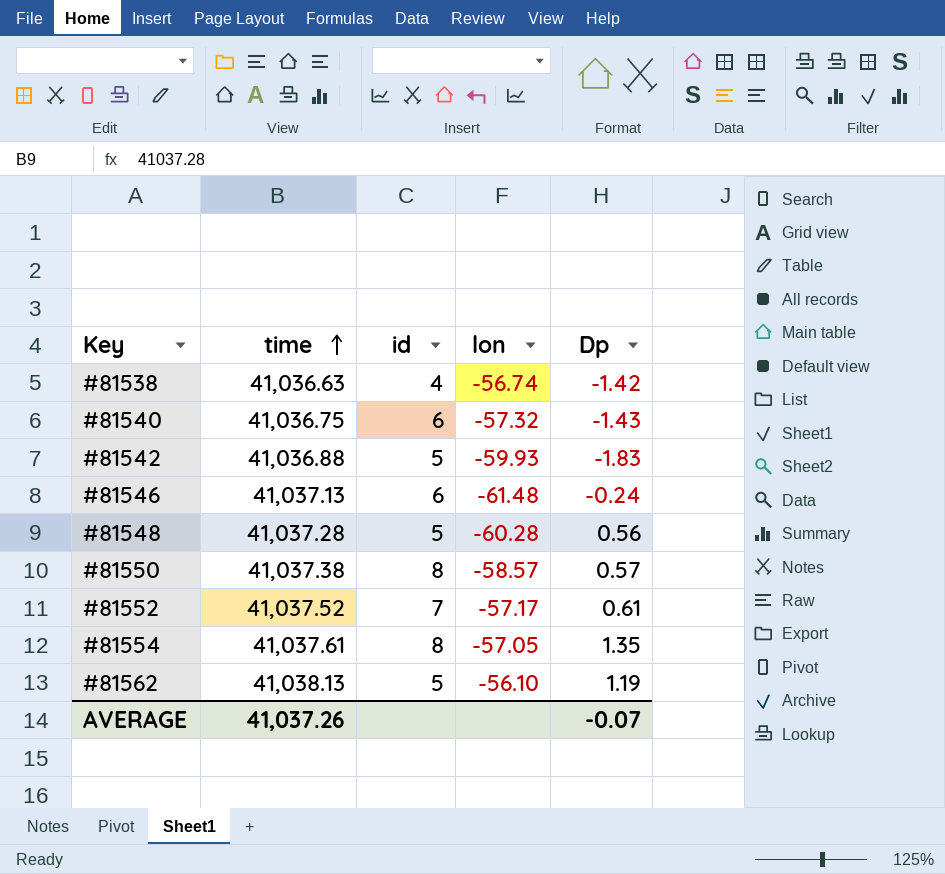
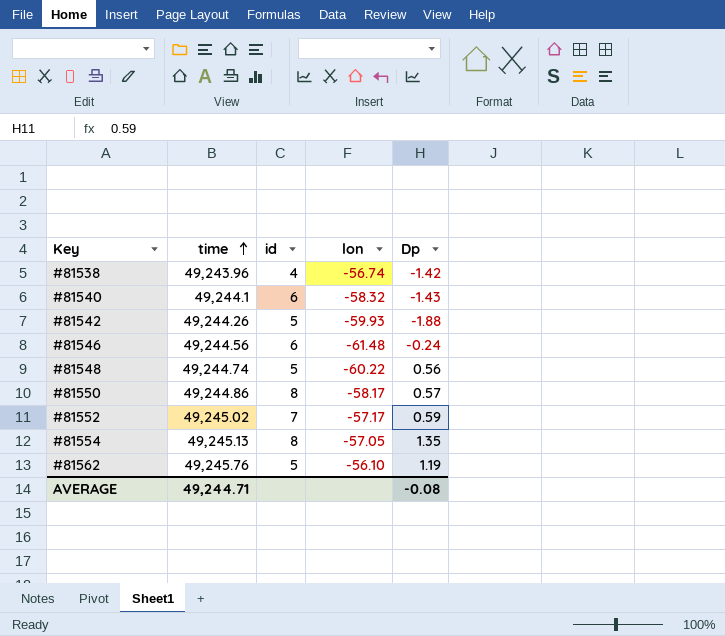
#81538 | time: 41,036.63 -> 49,243.96
#81540 | time: 41,036.75 -> 49,244.1
#81540 | lon: -57.32 -> -58.32
#81542 | time: 41,036.88 -> 49,244.26
#81542 | Dp: -1.83 -> -1.88
#81546 | time: 41,037.13 -> 49,244.56
#81548 | time: 41,037.28 -> 49,244.74
#81548 | lon: -60.28 -> -60.22
#81550 | time: 41,037.38 -> 49,244.86
#81550 | lon: -58.57 -> -58.17
#81552 | time: 41,037.52 -> 49,245.02
#81552 | Dp: 0.61 -> 0.59
#81554 | time: 41,037.61 -> 49,245.13
#81562 | time: 41,038.13 -> 49,245.76
AVERAGE | time: 41,037.26 -> 49,244.71
AVERAGE | Dp: -0.07 -> -0.08

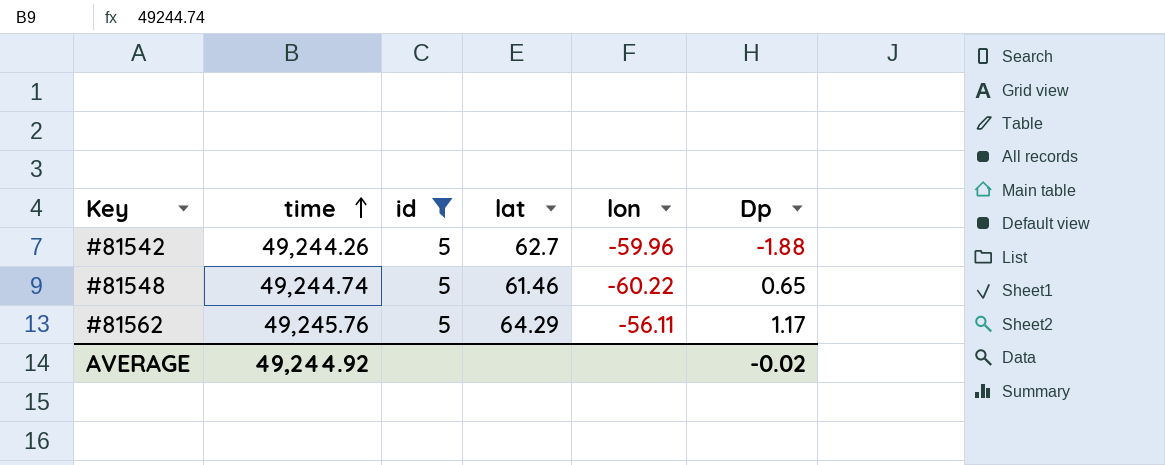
filter: none -> id = 5
column lat | position: none -> 4
#81542 | lon: -59.93 -> -59.96
#81548 | Dp: 0.56 -> 0.65
#81562 | lon: -56.10 -> -56.11
#81562 | Dp: 1.19 -> 1.17
AVERAGE | time: 49,244.71 -> 49,244.92
AVERAGE | Dp: -0.08 -> -0.02

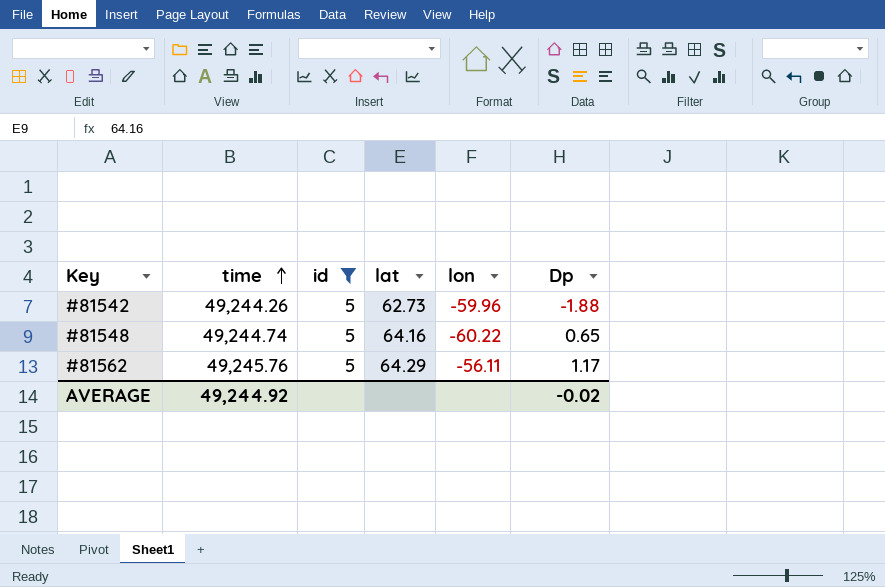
#81542 | lat: 62.7 -> 62.73
#81548 | lat: 61.46 -> 64.16

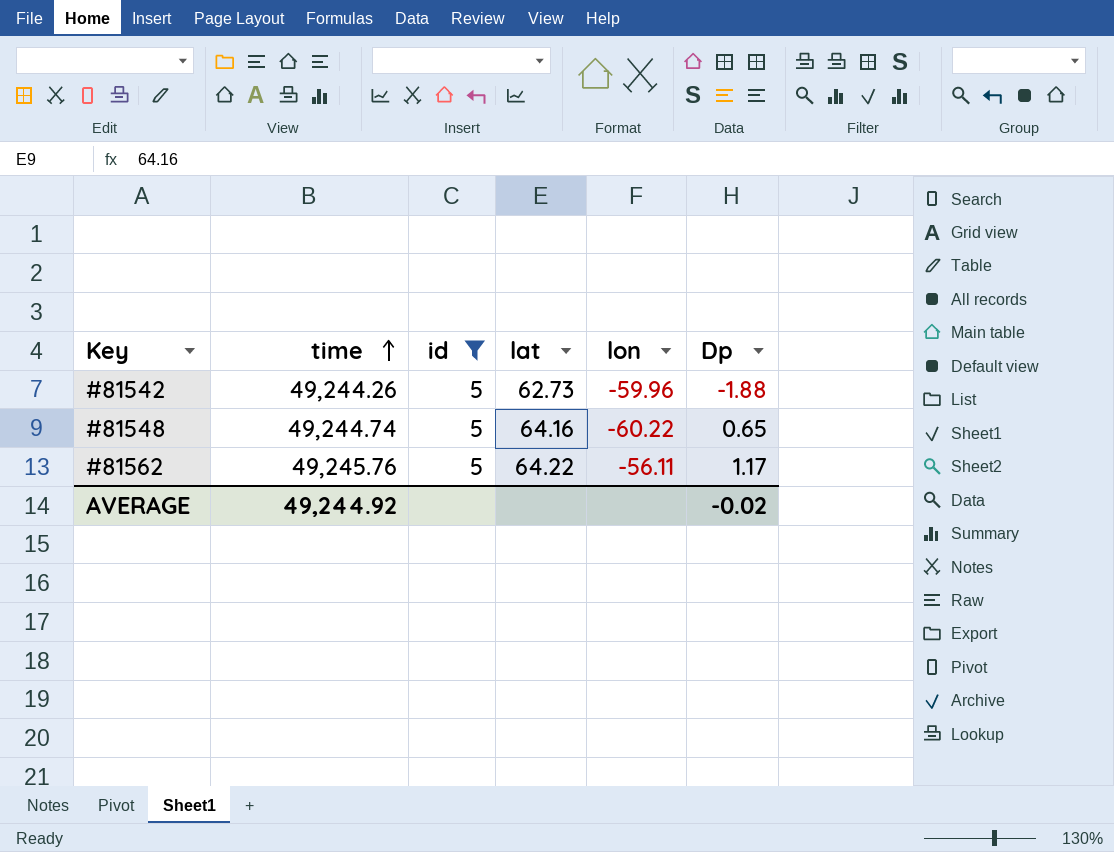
#81562 | lat: 64.29 -> 64.22

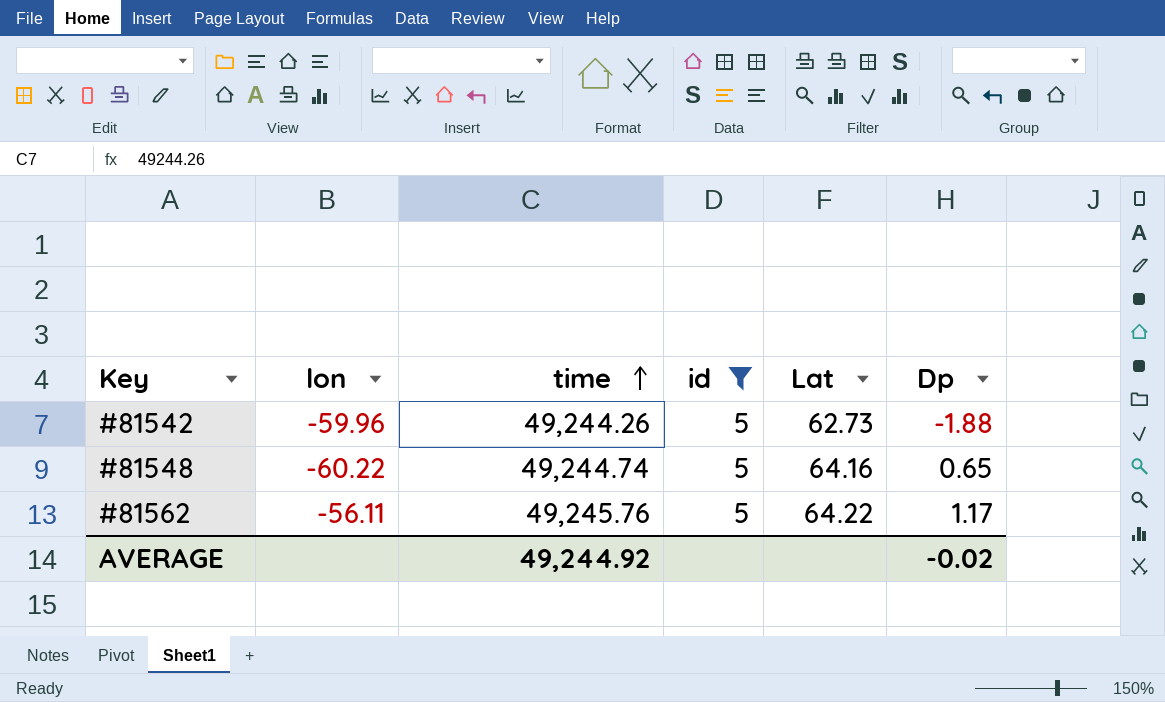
column lon | position: 5 -> 2
column name: lat -> Lat

